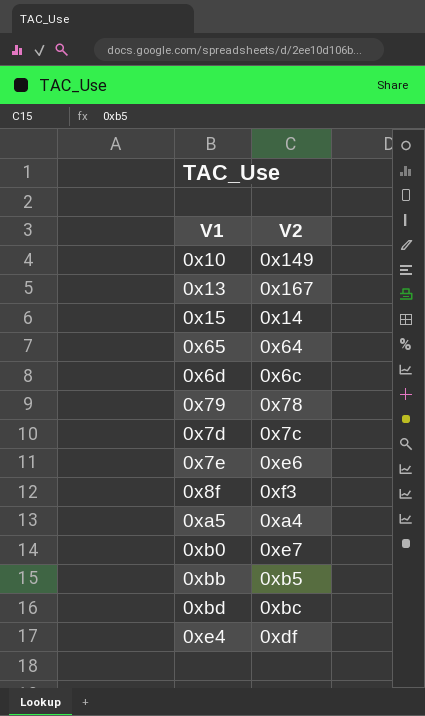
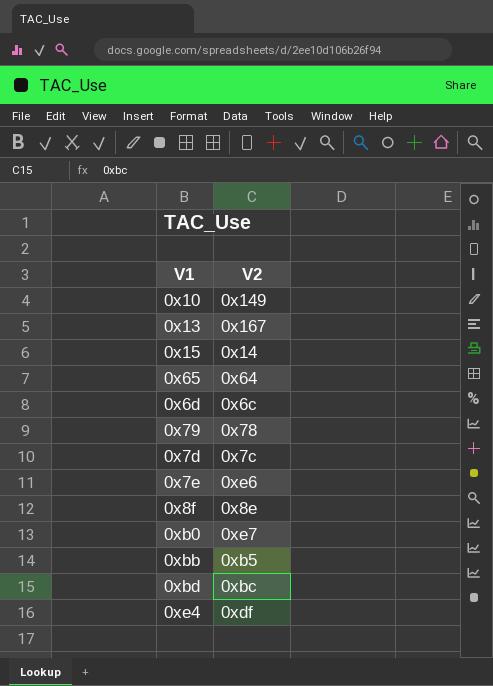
row 0xa5: 0xa4 -> none
0x8f | V2: 0xf3 -> 0x8e

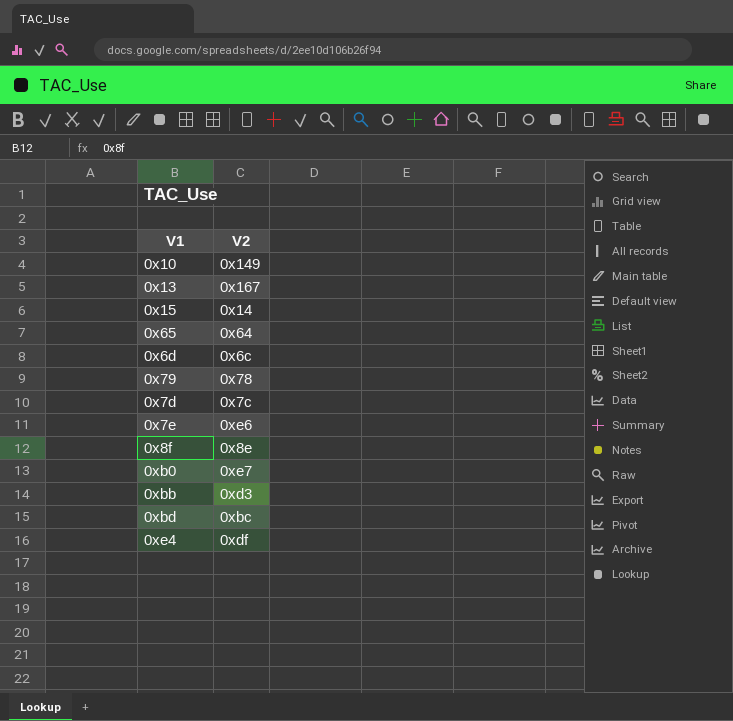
0xbb | V2: 0xb5 -> 0xd3

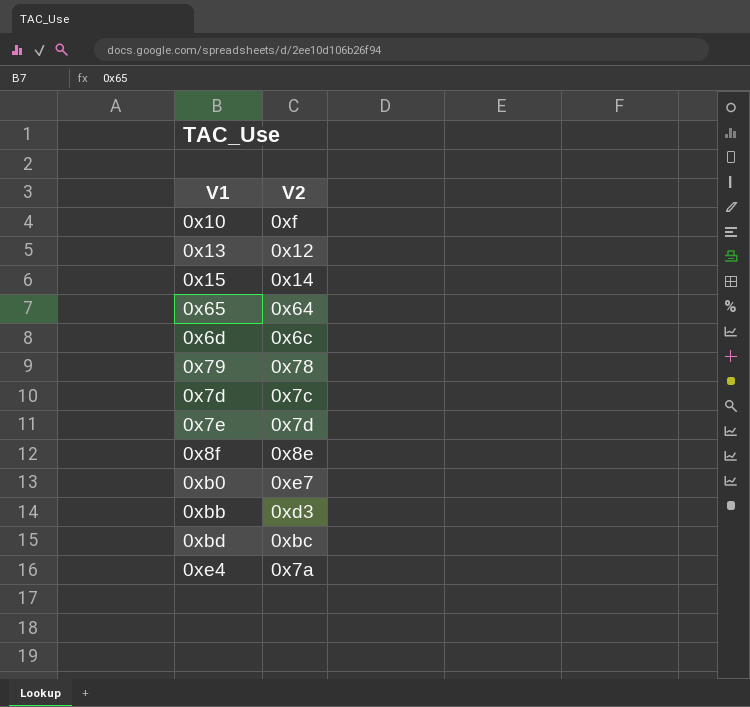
0x10 | V2: 0x149 -> 0xf
0x13 | V2: 0x167 -> 0x12
0x7e | V2: 0xe6 -> 0x7d
0xe4 | V2: 0xdf -> 0x7a

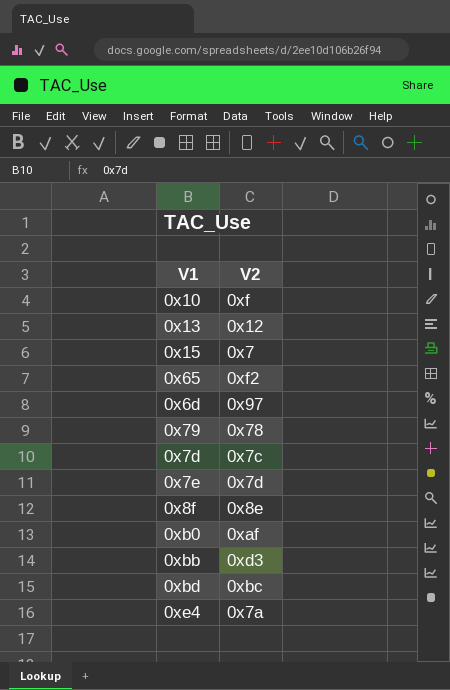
0x15 | V2: 0x14 -> 0x7
0x65 | V2: 0x64 -> 0xf2
0x6d | V2: 0x6c -> 0x97
0xb0 | V2: 0xe7 -> 0xaf

